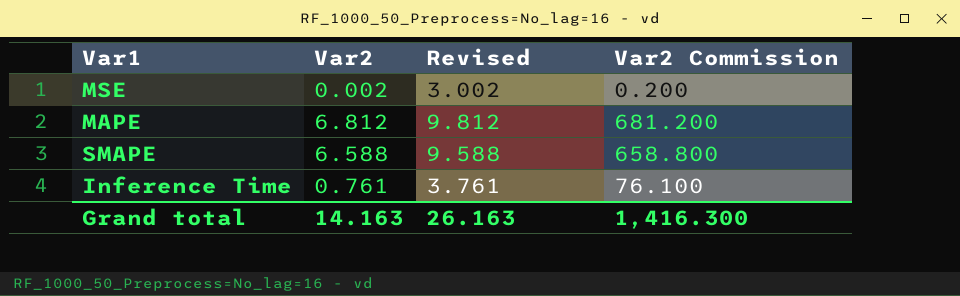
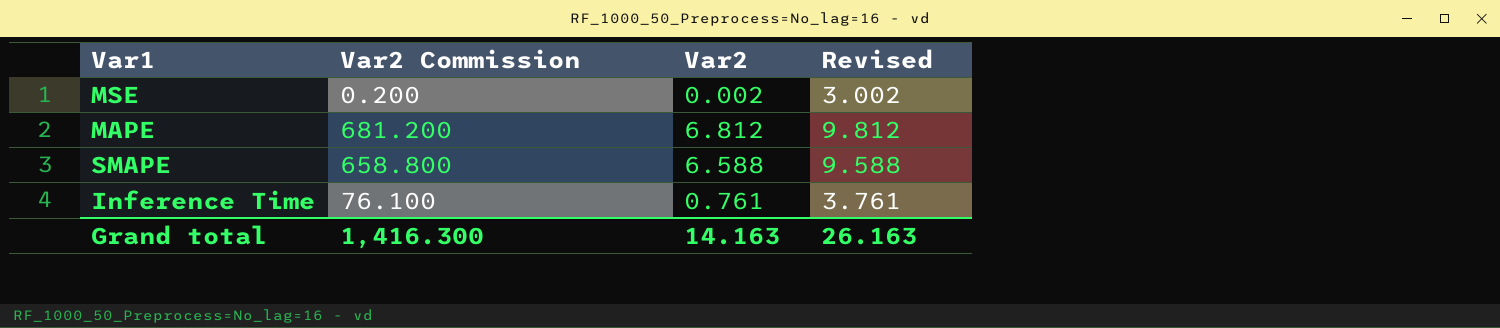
column Var2 Commission | position: 4 -> 2

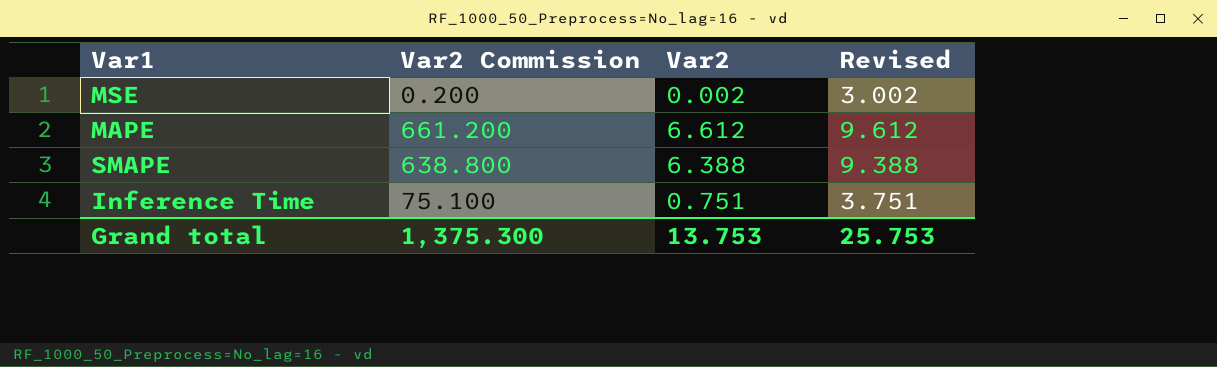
MAPE | Var2 Commission: 681.200 -> 661.200
MAPE | Var2: 6.812 -> 6.612
MAPE | Revised: 9.812 -> 9.612
SMAPE | Var2 Commission: 658.800 -> 638.800
SMAPE | Var2: 6.588 -> 6.388
SMAPE | Revised: 9.588 -> 9.388
Inference Time | Var2 Commission: 76.100 -> 75.100
Inference Time | Var2: 0.761 -> 0.751
Inference Time | Revised: 3.761 -> 3.751
Grand total | Var2 Commission: 1,416.300 -> 1,375.300
Grand total | Var2: 14.163 -> 13.753
Grand total | Revised: 26.163 -> 25.753

